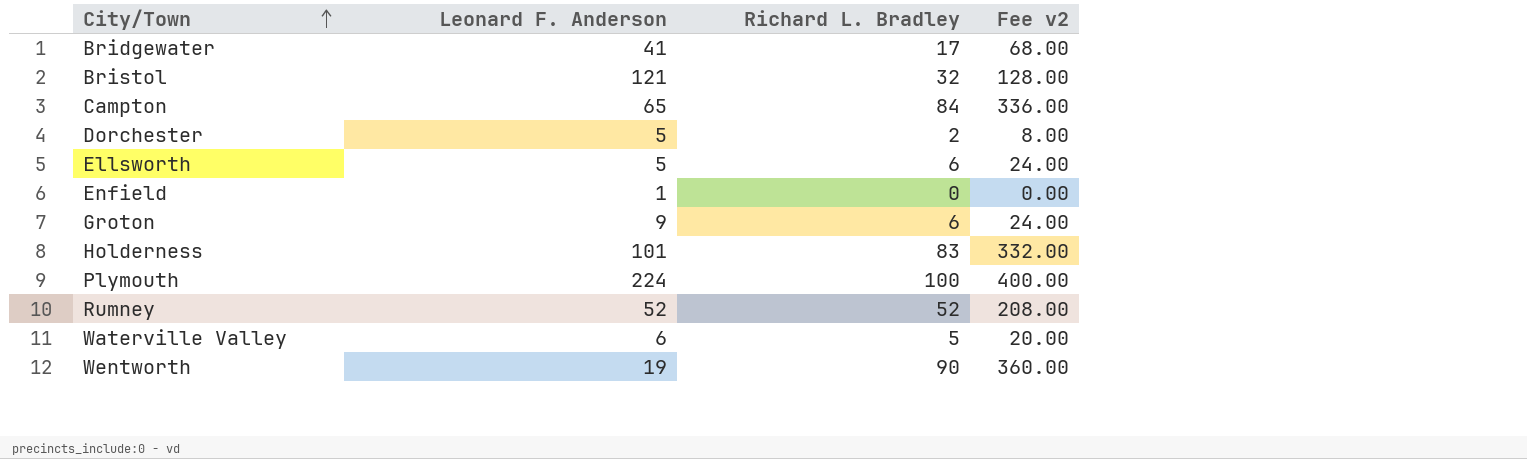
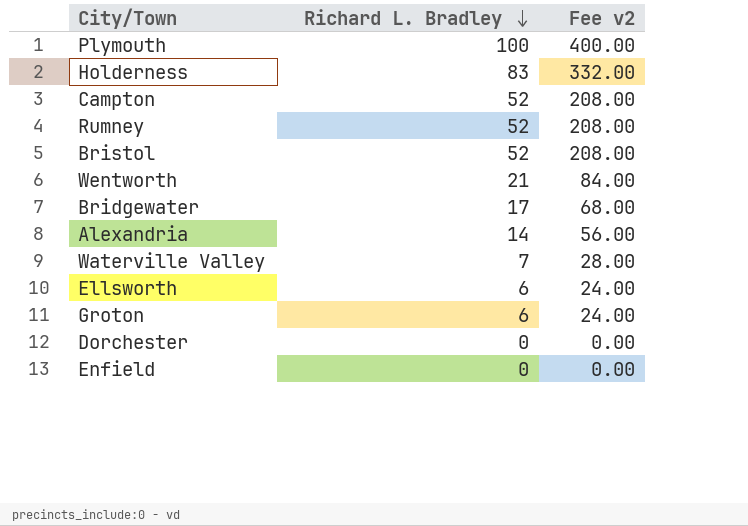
row order: City/Town ascending -> Richard L. Bradley descending
column Leonard F. Anderson | position: 2 -> none
Campton | Richard L. Bradley: 84 -> 52
Campton | Fee v2: 336.00 -> 208.00
Bristol | Richard L. Bradley: 32 -> 52
Bristol | Fee v2: 128.00 -> 208.00
Wentworth | Richard L. Bradley: 90 -> 21
Wentworth | Fee v2: 360.00 -> 84.00
row Alexandria: none -> 14 | 56.00
Waterville Valley | Richard L. Bradley: 5 -> 7
Waterville Valley | Fee v2: 20.00 -> 28.00
Dorchester | Richard L. Bradley: 2 -> 0
Dorchester | Fee v2: 8.00 -> 0.00

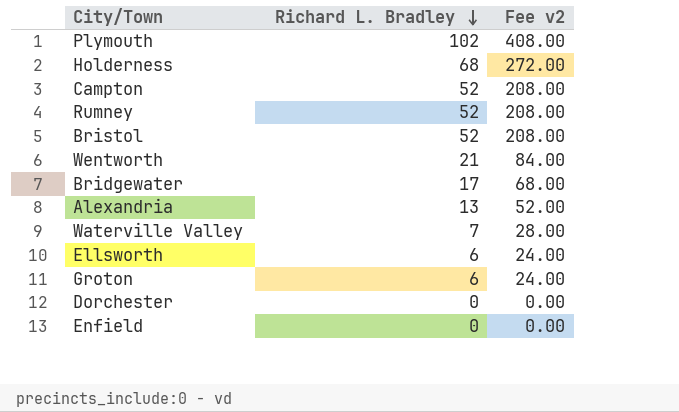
Plymouth | Richard L. Bradley: 100 -> 102
Plymouth | Fee v2: 400.00 -> 408.00
Holderness | Richard L. Bradley: 83 -> 68
Holderness | Fee v2: 332.00 -> 272.00
Alexandria | Richard L. Bradley: 14 -> 13
Alexandria | Fee v2: 56.00 -> 52.00

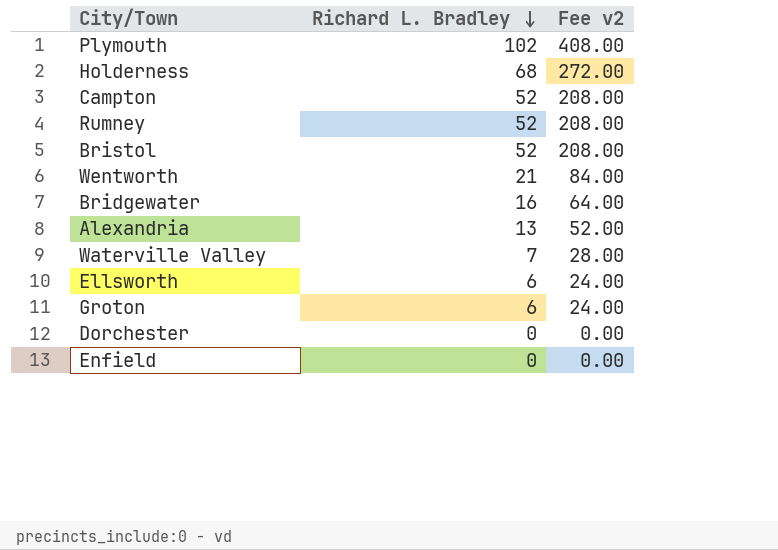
Bridgewater | Richard L. Bradley: 17 -> 16
Bridgewater | Fee v2: 68.00 -> 64.00

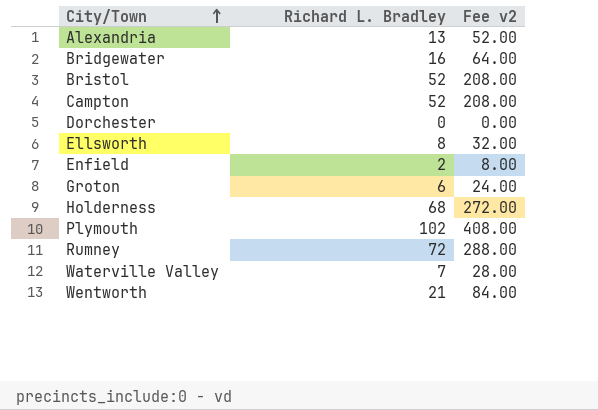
row order: Richard L. Bradley descending -> City/Town ascending
Ellsworth | Richard L. Bradley: 6 -> 8
Ellsworth | Fee v2: 24.00 -> 32.00
Enfield | Richard L. Bradley: 0 -> 2
Enfield | Fee v2: 0.00 -> 8.00
Rumney | Richard L. Bradley: 52 -> 72
Rumney | Fee v2: 208.00 -> 288.00

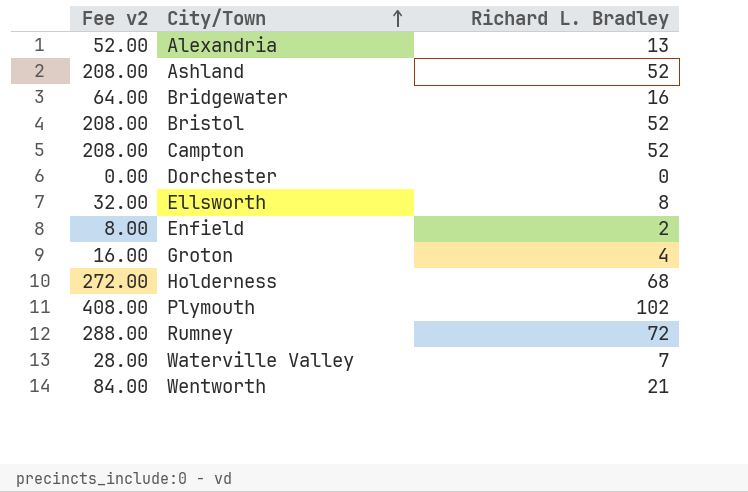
column Fee v2 | position: 3 -> 1
row Ashland: none -> 208.00 | 52
Groton | Fee v2: 24.00 -> 16.00
Groton | Richard L. Bradley: 6 -> 4

